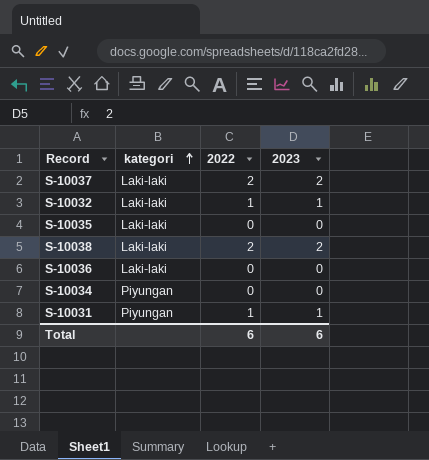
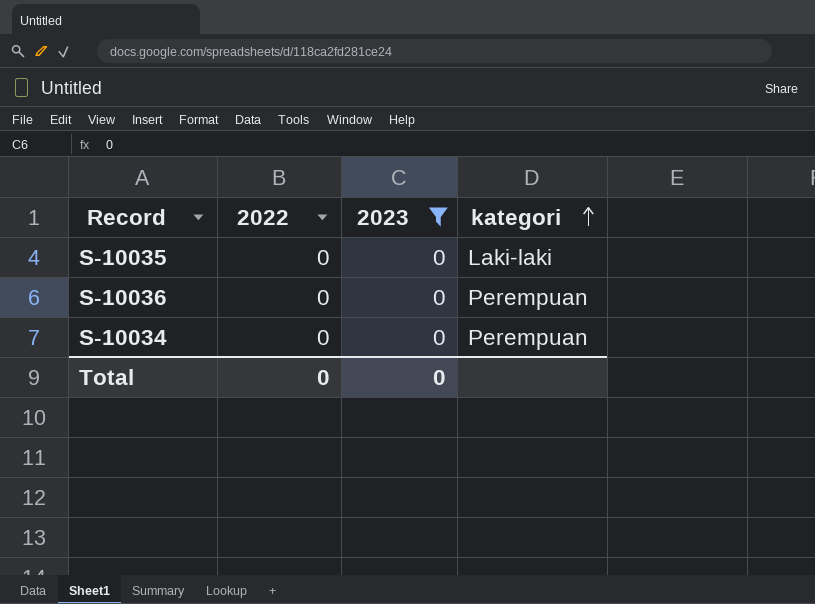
filter: none -> 2023 = 0
column kategori | position: 2 -> 4
S-10036 | kategori: Laki-laki -> Perempuan
S-10034 | kategori: Piyungan -> Perempuan
Total | 2022: 6 -> 0
Total | 2023: 6 -> 0

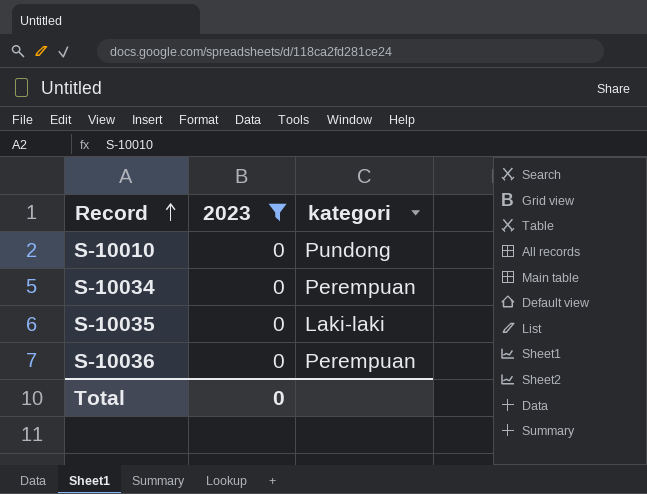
row order: kategori ascending -> Record ascending
column 2022 | position: 2 -> none
row S-10010: none -> 0 | Pundong

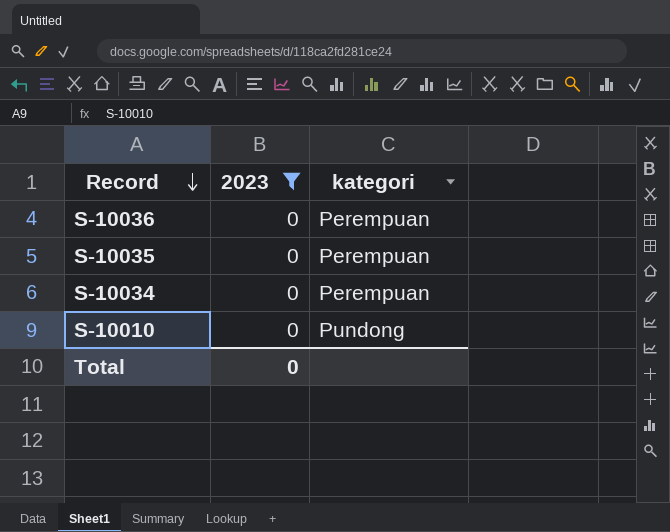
row order: Record ascending -> Record descending
S-10035 | kategori: Laki-laki -> Perempuan

